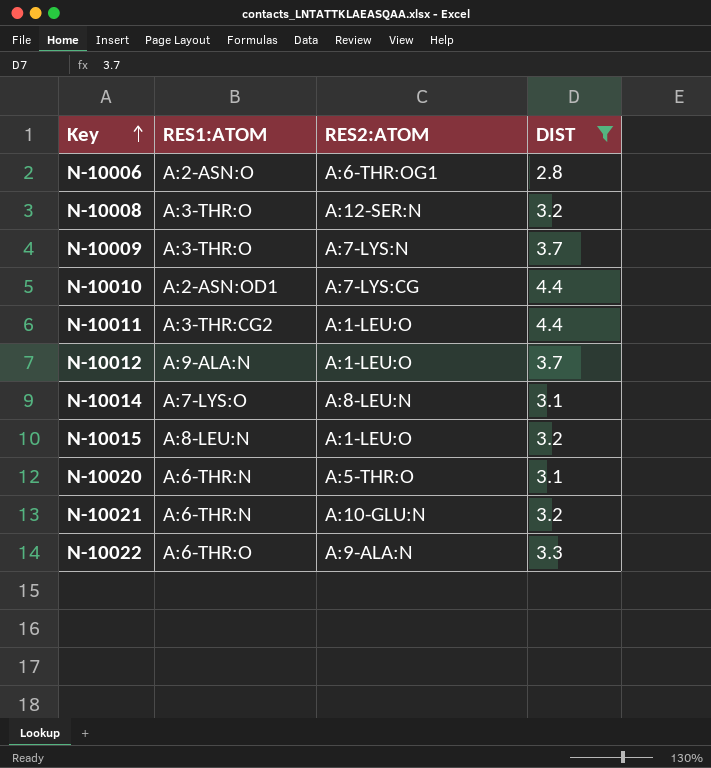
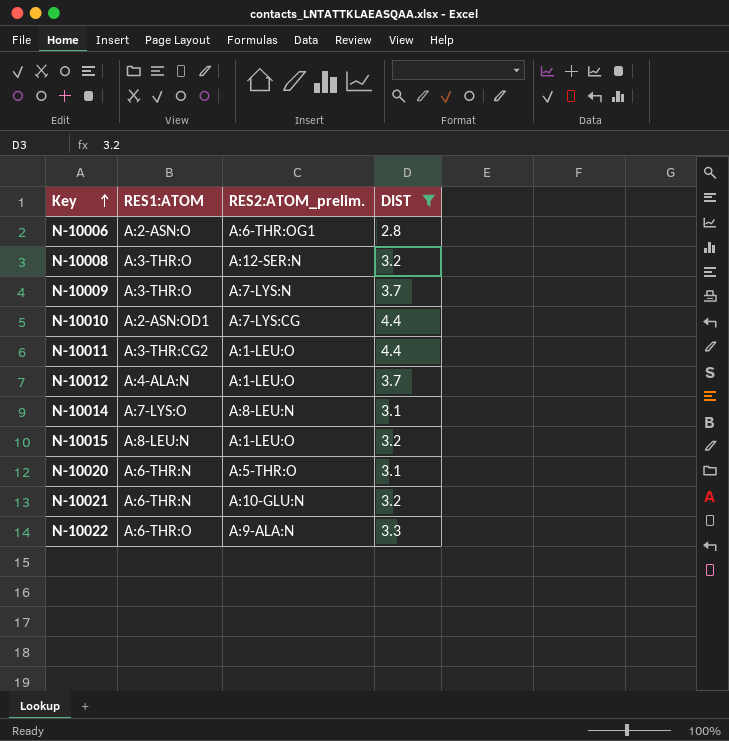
column name: RES2:ATOM -> RES2:ATOM_prelim.
N-10012 | RES1:ATOM: A:9-ALA:N -> A:4-ALA:N

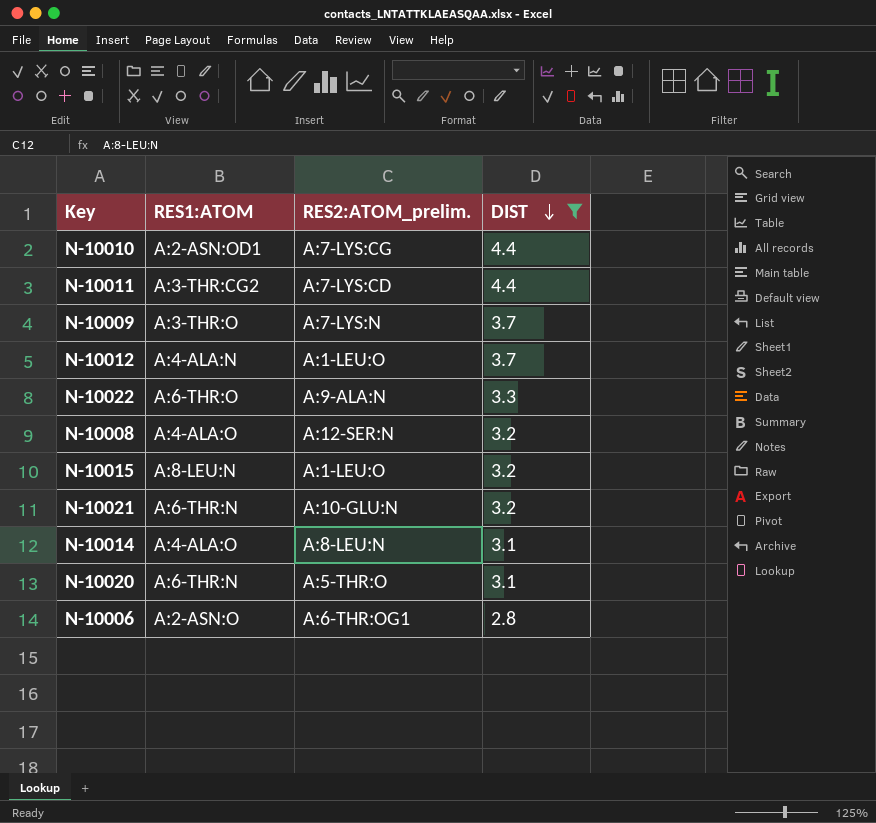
row order: Key ascending -> DIST descending
N-10011 | RES2:ATOM_prelim.: A:1-LEU:O -> A:7-LYS:CD
N-10008 | RES1:ATOM: A:3-THR:O -> A:4-ALA:O
N-10014 | RES1:ATOM: A:7-LYS:O -> A:4-ALA:O

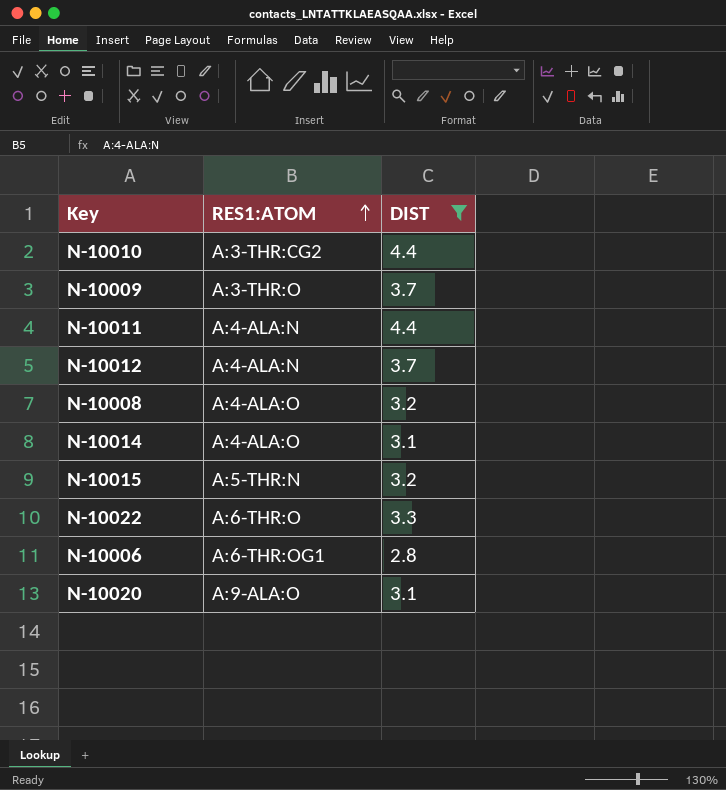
row order: DIST descending -> RES1:ATOM ascending
column RES2:ATOM_prelim. | position: 3 -> none
row N-10021: A:6-THR:N | A:10-GLU:N | 3.2 -> none
N-10010 | RES1:ATOM: A:2-ASN:OD1 -> A:3-THR:CG2
N-10011 | RES1:ATOM: A:3-THR:CG2 -> A:4-ALA:N
N-10015 | RES1:ATOM: A:8-LEU:N -> A:5-THR:N
N-10006 | RES1:ATOM: A:2-ASN:O -> A:6-THR:OG1
N-10020 | RES1:ATOM: A:6-THR:N -> A:9-ALA:O

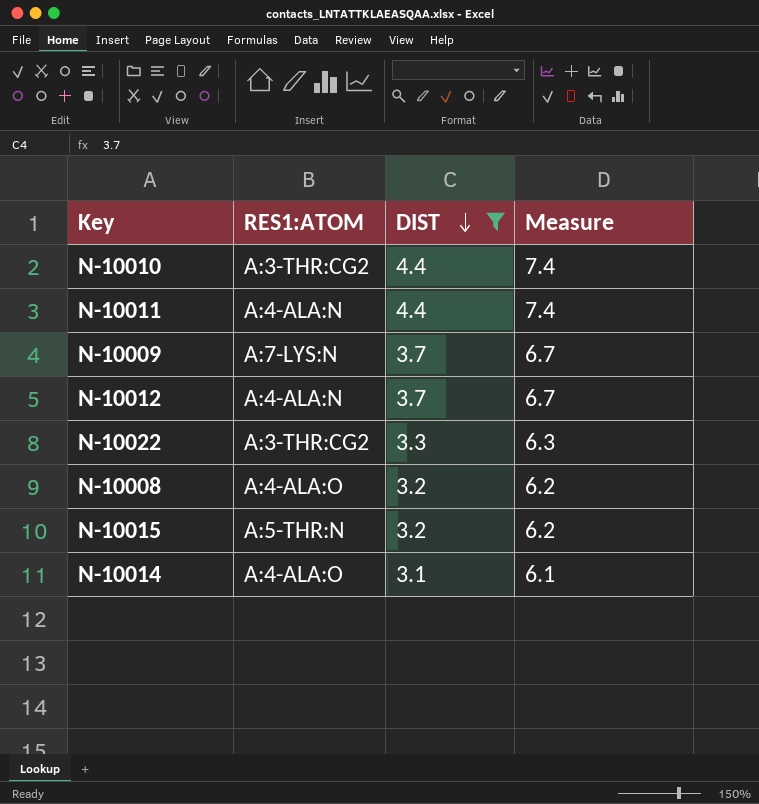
row order: RES1:ATOM ascending -> DIST descending
column Measure | formula: none -> [DIST] + 3
row N-10006: A:6-THR:OG1 | 2.8 -> none
row N-10020: A:9-ALA:O | 3.1 -> none
N-10009 | RES1:ATOM: A:3-THR:O -> A:7-LYS:N
N-10022 | RES1:ATOM: A:6-THR:O -> A:3-THR:CG2

